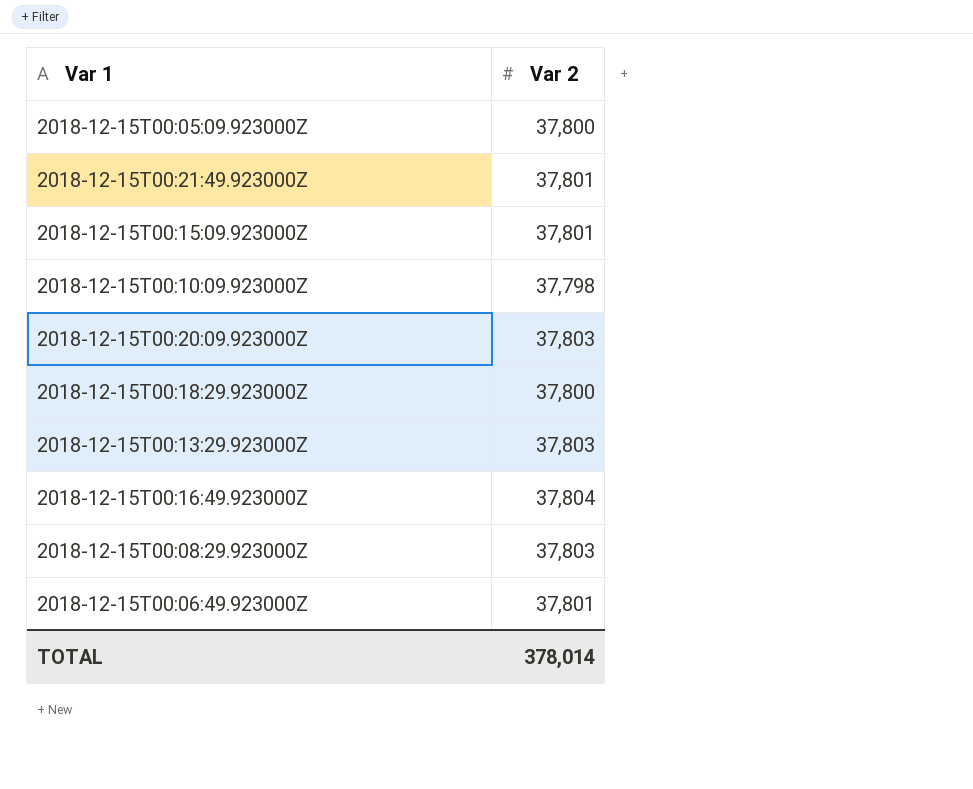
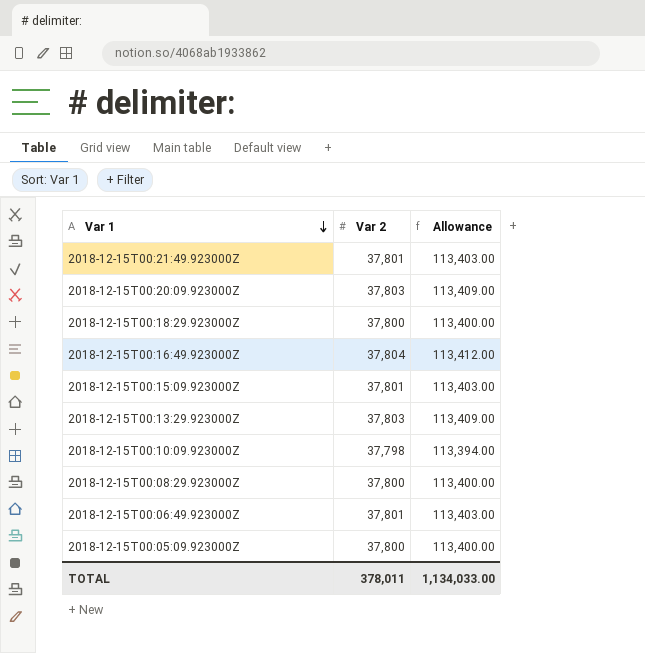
row order: none -> Var 1 descending
column Allowance | formula: none -> [Var 2] * 3
2018-12-15T00:08:29.923000Z | Var 2: 37,803 -> 37,800
TOTAL | Var 2: 378,014 -> 378,011

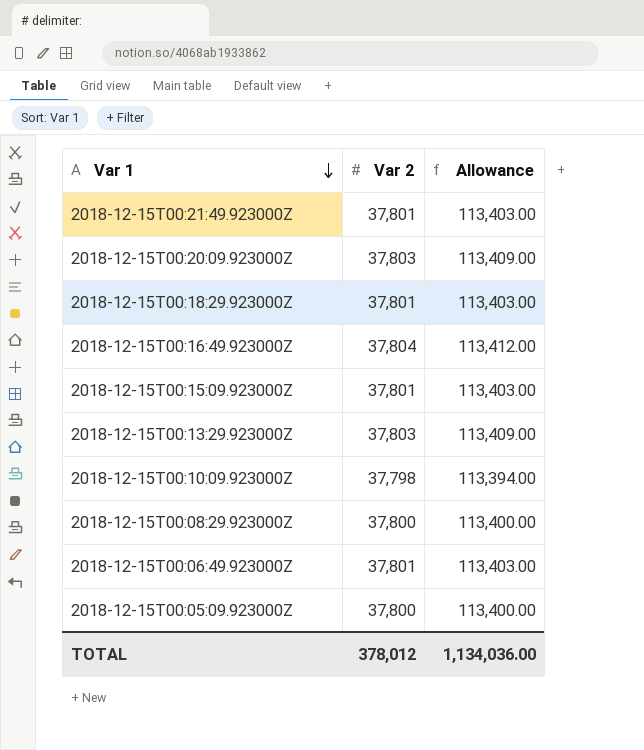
2018-12-15T00:18:29.923000Z | Var 2: 37,800 -> 37,801
2018-12-15T00:18:29.923000Z | Allowance: 113,400.00 -> 113,403.00
TOTAL | Var 2: 378,011 -> 378,012
TOTAL | Allowance: 1,134,033.00 -> 1,134,036.00

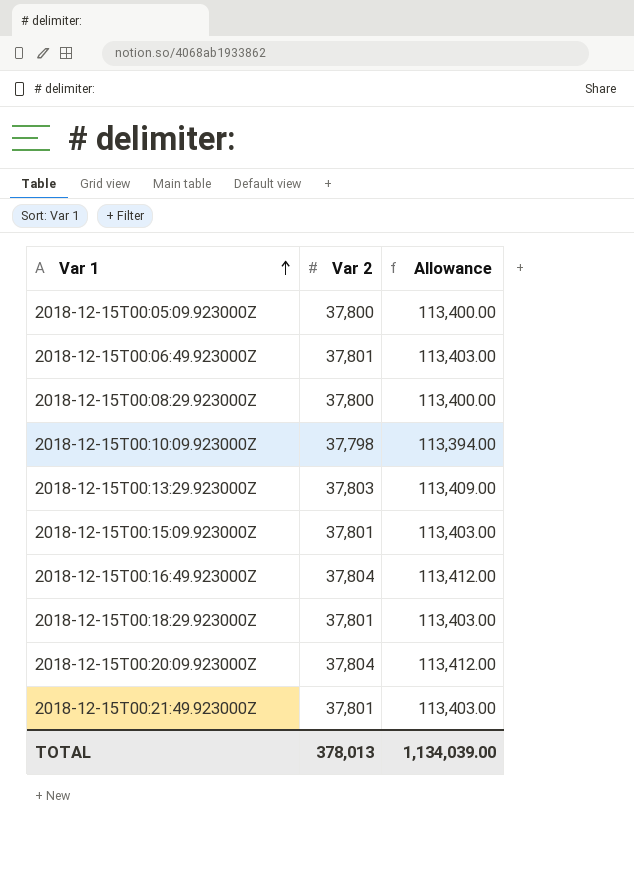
row order: Var 1 descending -> Var 1 ascending
2018-12-15T00:20:09.923000Z | Var 2: 37,803 -> 37,804
2018-12-15T00:20:09.923000Z | Allowance: 113,409.00 -> 113,412.00
TOTAL | Var 2: 378,012 -> 378,013
TOTAL | Allowance: 1,134,036.00 -> 1,134,039.00

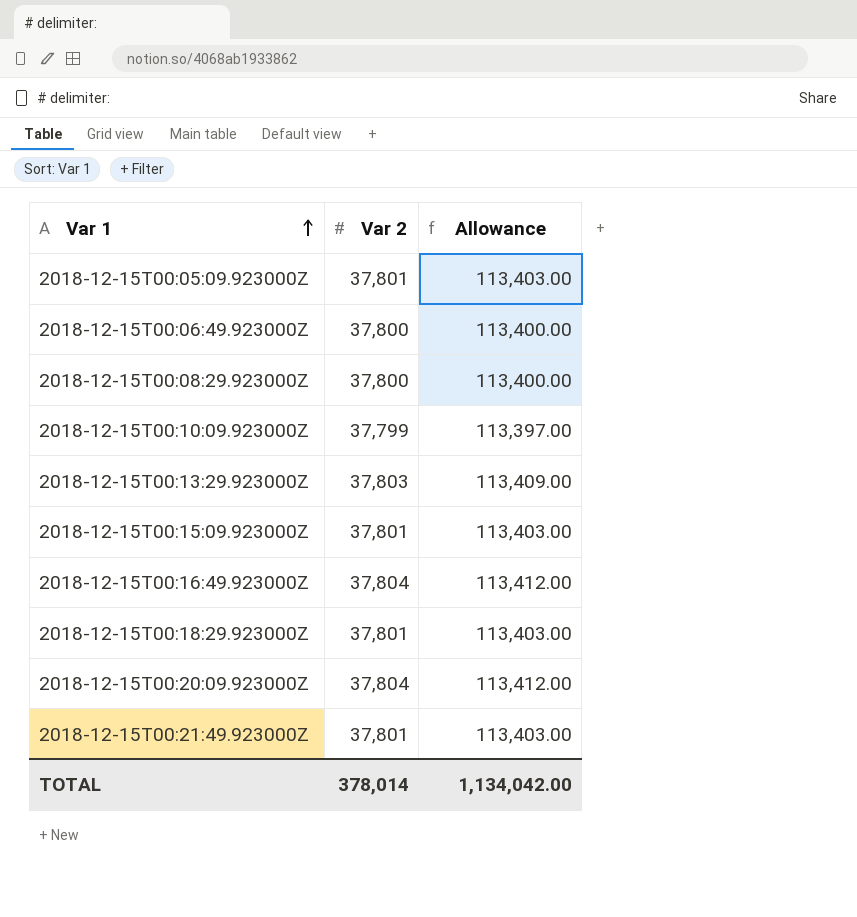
2018-12-15T00:05:09.923000Z | Var 2: 37,800 -> 37,801
2018-12-15T00:05:09.923000Z | Allowance: 113,400.00 -> 113,403.00
2018-12-15T00:06:49.923000Z | Var 2: 37,801 -> 37,800
2018-12-15T00:06:49.923000Z | Allowance: 113,403.00 -> 113,400.00
2018-12-15T00:10:09.923000Z | Var 2: 37,798 -> 37,799
2018-12-15T00:10:09.923000Z | Allowance: 113,394.00 -> 113,397.00
TOTAL | Var 2: 378,013 -> 378,014
TOTAL | Allowance: 1,134,039.00 -> 1,134,042.00

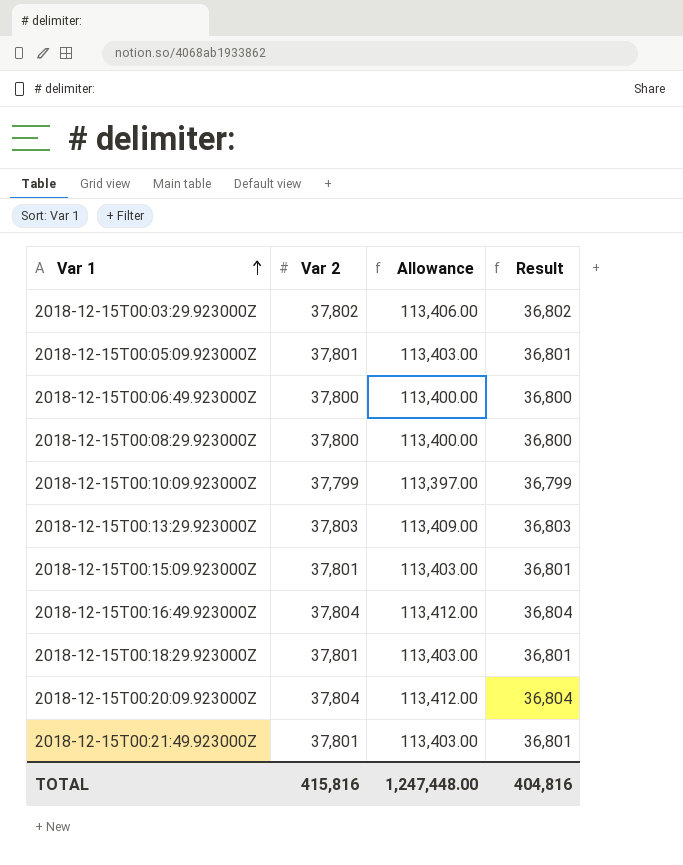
column Result | formula: none -> [Var 2] - 1000
row 2018-12-15T00:03:29.923000Z: none -> 37,802 | 113,406.00 | 36,802
TOTAL | Var 2: 378,014 -> 415,816
TOTAL | Allowance: 1,134,042.00 -> 1,247,448.00

